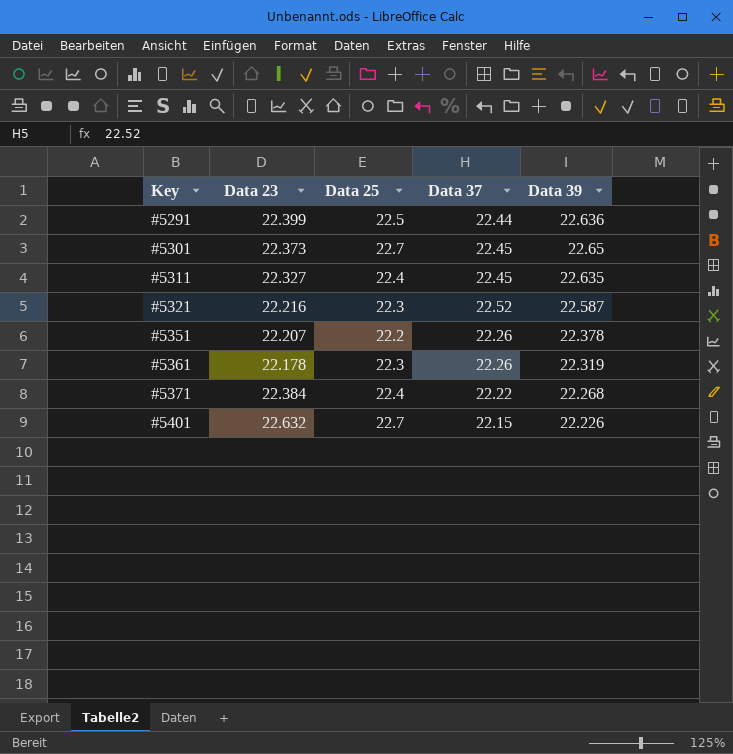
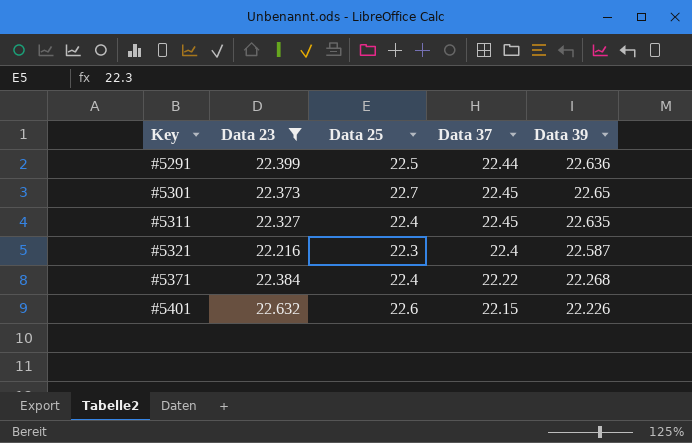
filter: none -> Data 23 >= 22.216
#5321 | Data 37: 22.52 -> 22.4
#5401 | Data 25: 22.7 -> 22.6

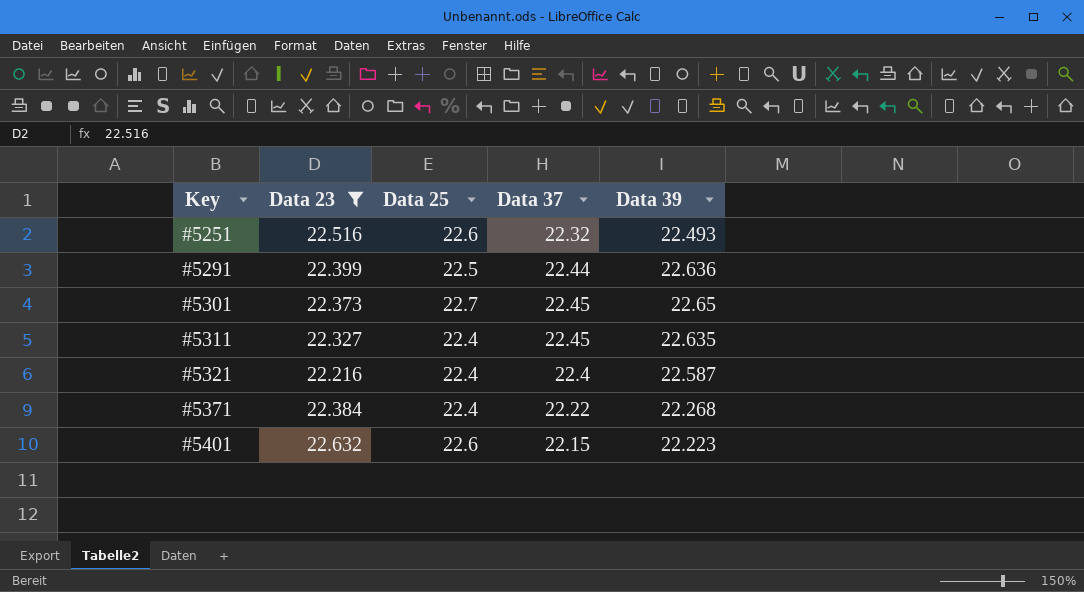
row #5251: none -> 22.516 | 22.6 | 22.32 | 22.493
#5321 | Data 25: 22.3 -> 22.4
#5401 | Data 39: 22.226 -> 22.223

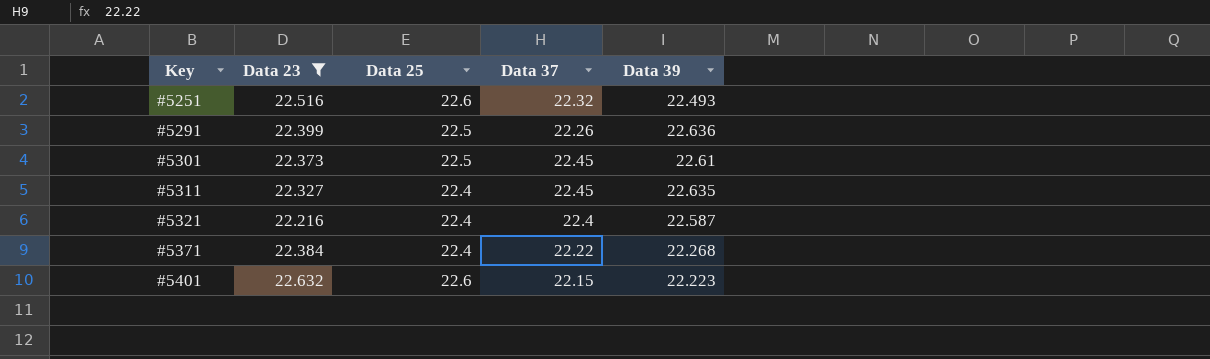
#5291 | Data 37: 22.44 -> 22.26
#5301 | Data 25: 22.7 -> 22.5
#5301 | Data 39: 22.65 -> 22.61

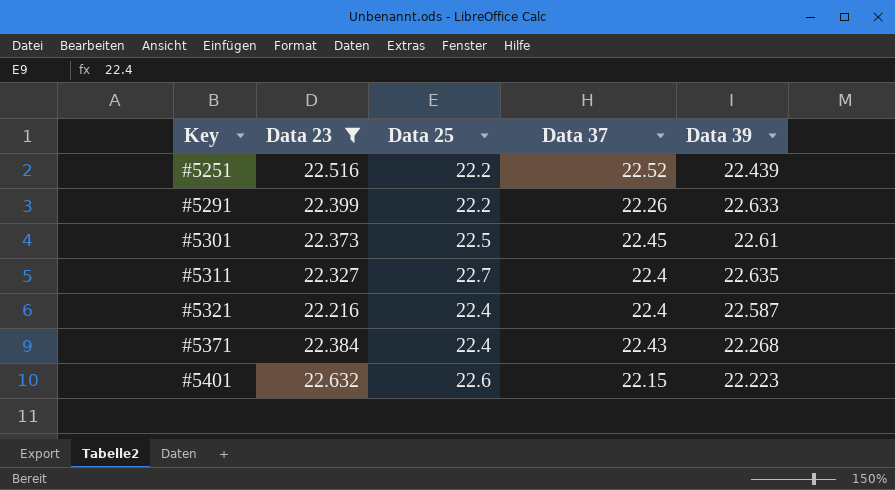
#5251 | Data 25: 22.6 -> 22.2
#5251 | Data 37: 22.32 -> 22.52
#5251 | Data 39: 22.493 -> 22.439
#5291 | Data 25: 22.5 -> 22.2
#5291 | Data 39: 22.636 -> 22.633
#5311 | Data 25: 22.4 -> 22.7
#5311 | Data 37: 22.45 -> 22.4
#5371 | Data 37: 22.22 -> 22.43

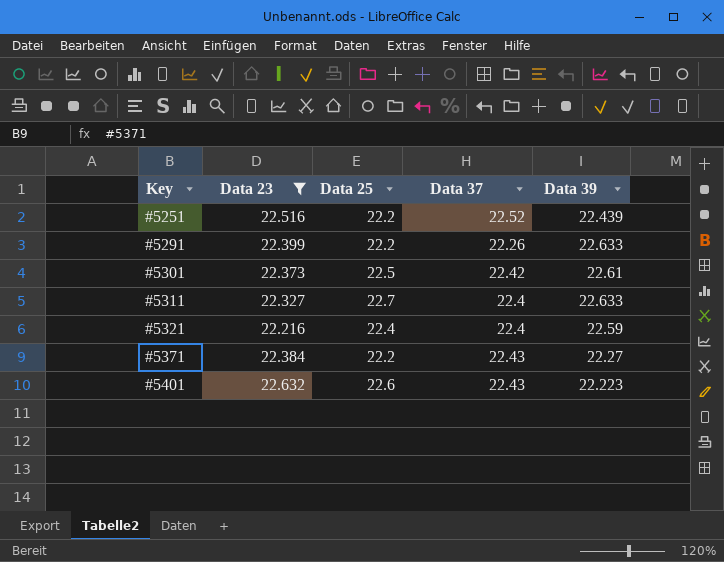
#5301 | Data 37: 22.45 -> 22.42
#5311 | Data 39: 22.635 -> 22.633
#5321 | Data 39: 22.587 -> 22.59
#5371 | Data 25: 22.4 -> 22.2
#5371 | Data 39: 22.268 -> 22.27
#5401 | Data 37: 22.15 -> 22.43

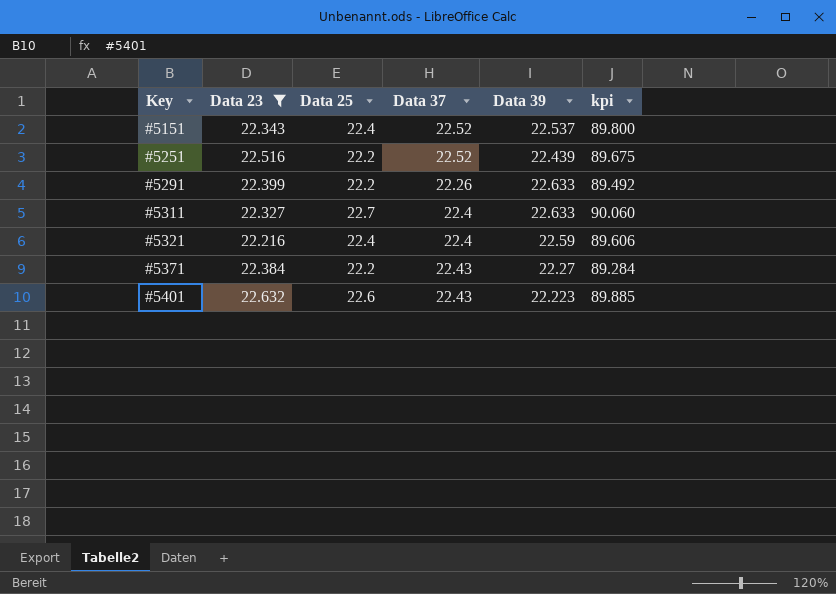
column kpi | formula: none -> [Data 23] + [Data 25] + [Data 37] + [Data 39]
row #5301: 22.373 | 22.5 | 22.42 | 22.61 -> none
row #5151: none -> 22.343 | 22.4 | 22.52 | 22.537 | 89.800

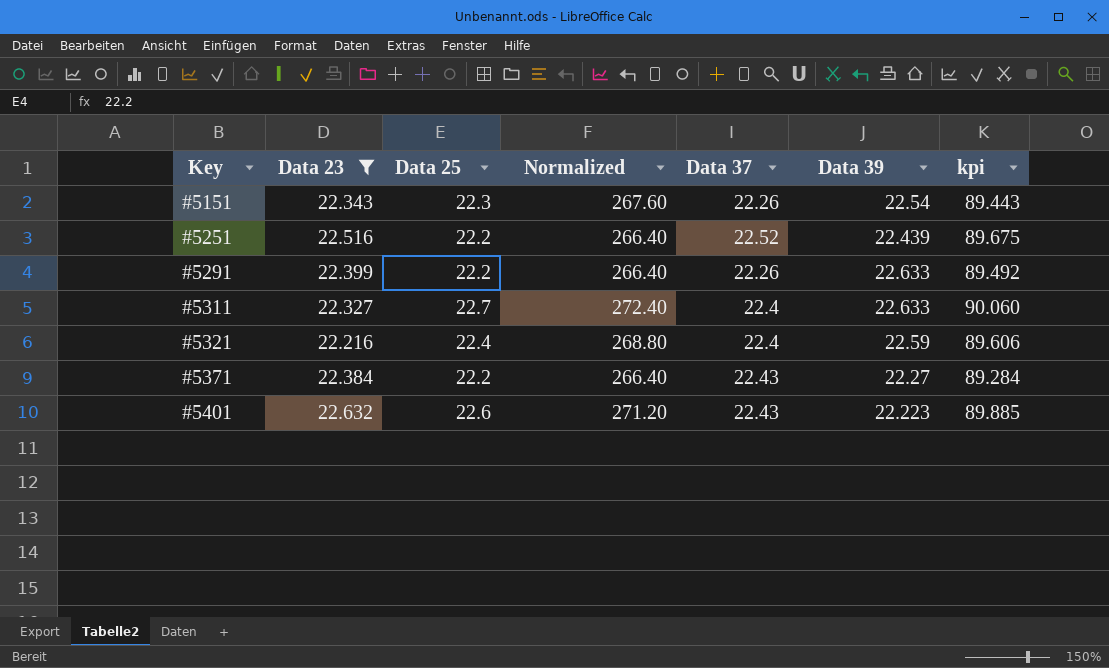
column Normalized | formula: none -> [Data 25] * 12
#5151 | Data 25: 22.4 -> 22.3
#5151 | Data 37: 22.52 -> 22.26
#5151 | Data 39: 22.537 -> 22.54
#5151 | kpi: 89.800 -> 89.443

